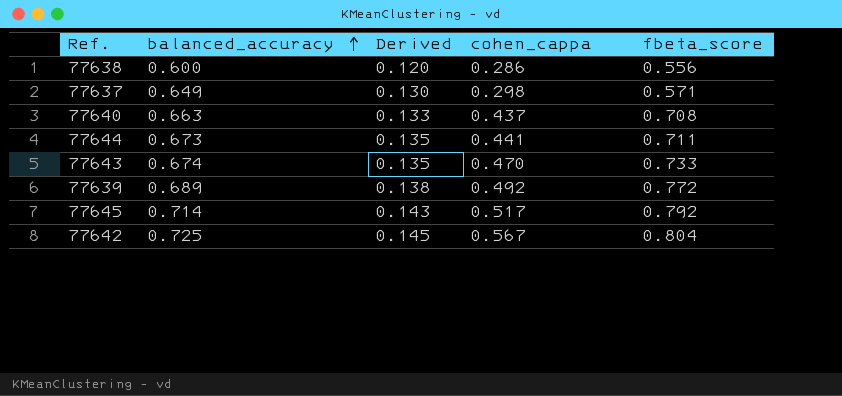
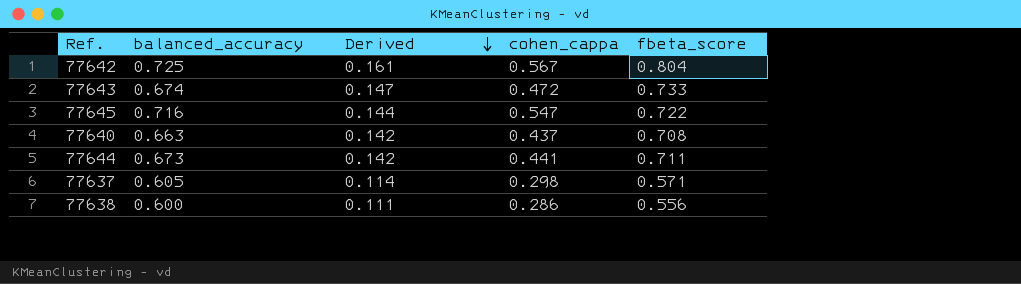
row order: balanced_accuracy ascending -> Derived descending
column Derived | formula: [balanced_accuracy] * 0.2 -> [fbeta_score] * 0.2
row 77639: 0.689 | 0.138 | 0.492 | 0.772 -> none
77643 | cohen_cappa: 0.470 -> 0.472
77645 | balanced_accuracy: 0.714 -> 0.716
77645 | cohen_cappa: 0.517 -> 0.547
77645 | fbeta_score: 0.792 -> 0.722
77637 | balanced_accuracy: 0.649 -> 0.605

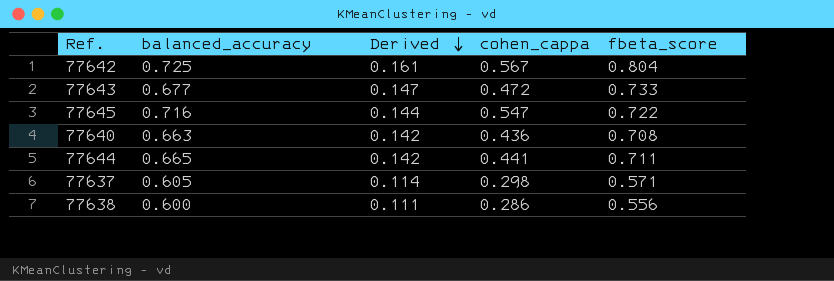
77643 | balanced_accuracy: 0.674 -> 0.677
77640 | cohen_cappa: 0.437 -> 0.436
77644 | balanced_accuracy: 0.673 -> 0.665

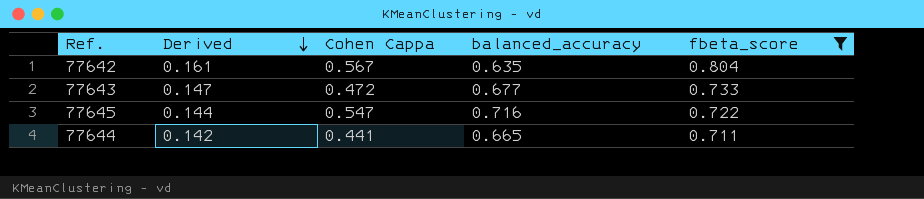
filter: none -> fbeta_score >= 0.711
column name: cohen_cappa -> Cohen Cappa
column balanced_accuracy | position: 2 -> 4
77642 | balanced_accuracy: 0.725 -> 0.635

